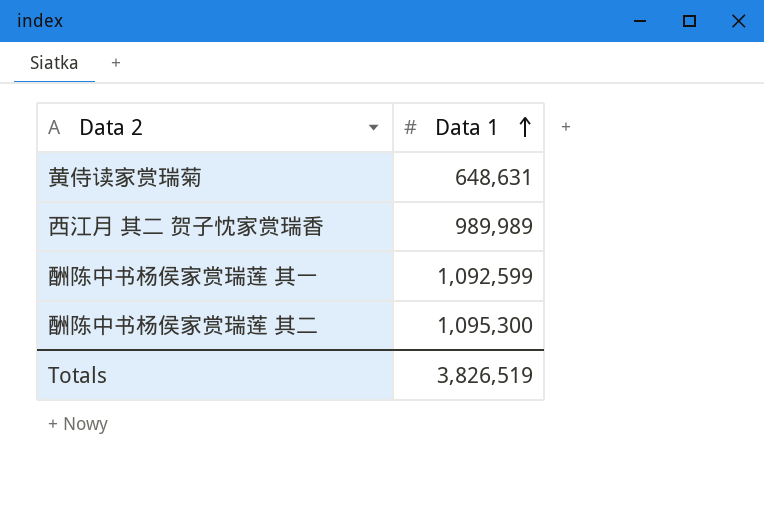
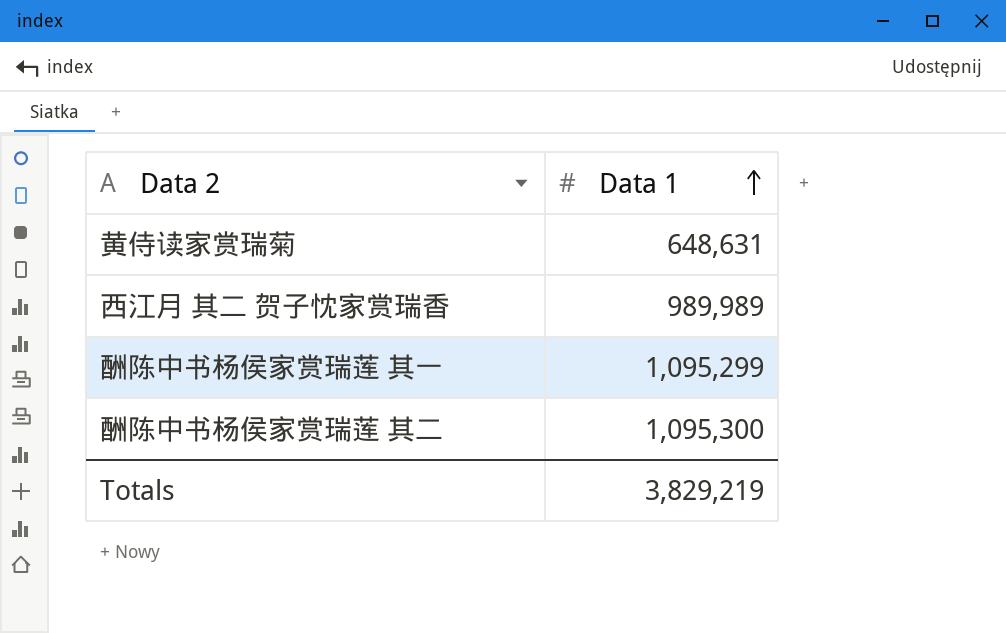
酬陈中书杨侯家赏瑞莲 其一 | Data 1: 1,092,599 -> 1,095,299
Totals | Data 1: 3,826,519 -> 3,829,219

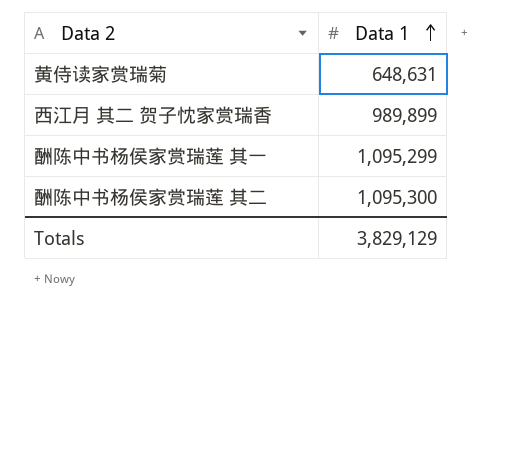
西江月 其二 贺子忱家赏瑞香 | Data 1: 989,989 -> 989,899
Totals | Data 1: 3,829,219 -> 3,829,129

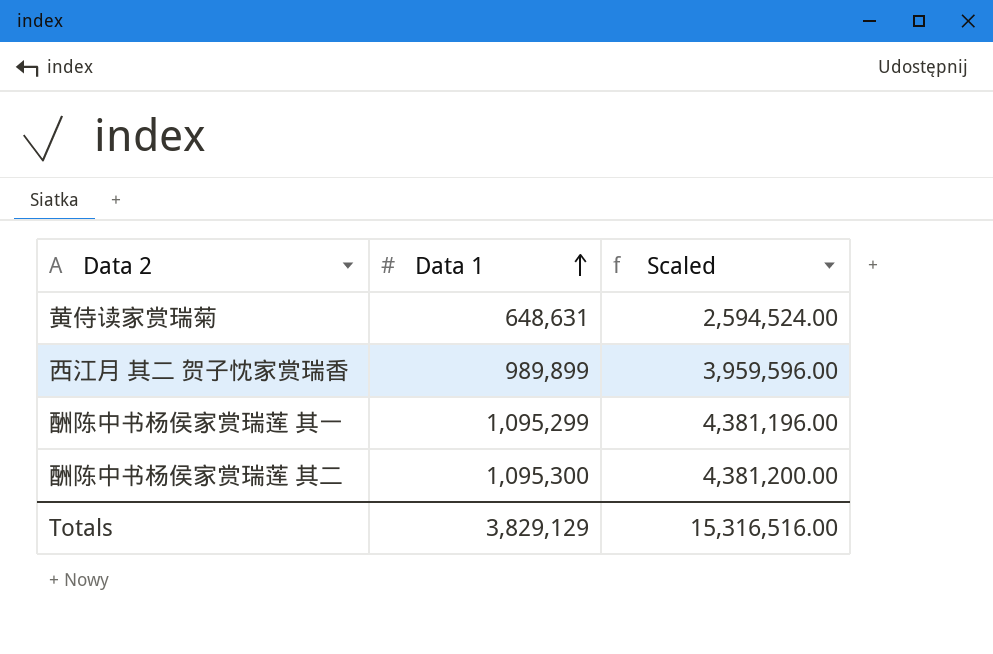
column Scaled | formula: none -> [Data 1] * 4

